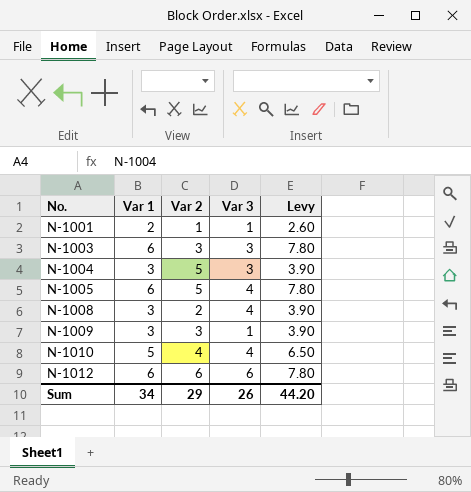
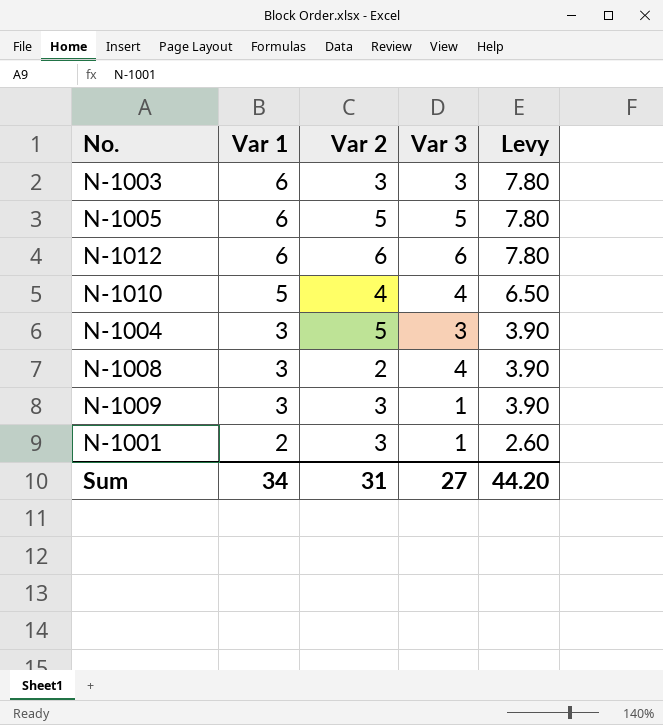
row order: No. ascending -> Var 1 descending
N-1005 | Var 3: 4 -> 5
N-1001 | Var 2: 1 -> 3
Sum | Var 2: 29 -> 31
Sum | Var 3: 26 -> 27

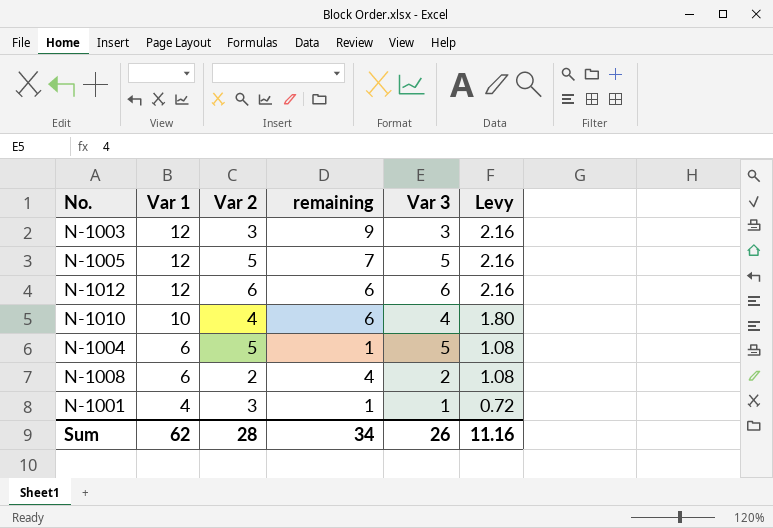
column remaining | formula: none -> [Var 1] - [Var 2]
column Levy | formula: [Var 1] * 1.3 -> [Var 1] * 0.18
row N-1009: 3 | 3 | 1 | 3.90 -> none
N-1003 | Var 1: 6 -> 12
N-1005 | Var 1: 6 -> 12
N-1012 | Var 1: 6 -> 12
N-1010 | Var 1: 5 -> 10
N-1004 | Var 1: 3 -> 6
N-1004 | Var 3: 3 -> 5
N-1008 | Var 1: 3 -> 6
N-1008 | Var 3: 4 -> 2
N-1001 | Var 1: 2 -> 4
Sum | Var 1: 34 -> 62
Sum | Var 2: 31 -> 28
Sum | Var 3: 27 -> 26
Sum | Levy: 44.20 -> 11.16

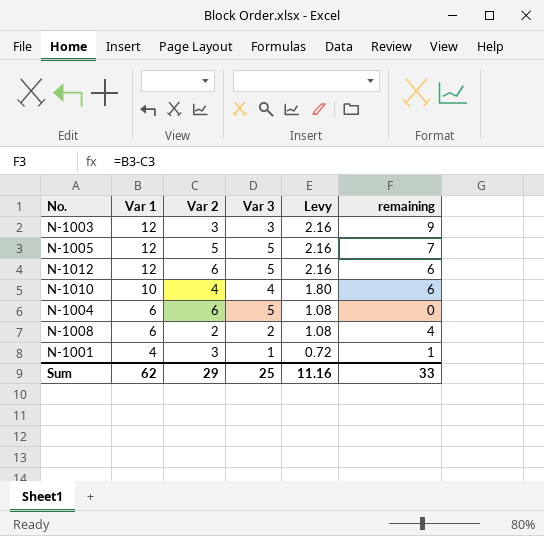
column remaining | position: 4 -> 6
N-1012 | Var 3: 6 -> 5
N-1004 | Var 2: 5 -> 6
N-1004 | remaining: 1 -> 0
Sum | Var 2: 28 -> 29
Sum | Var 3: 26 -> 25
Sum | remaining: 34 -> 33

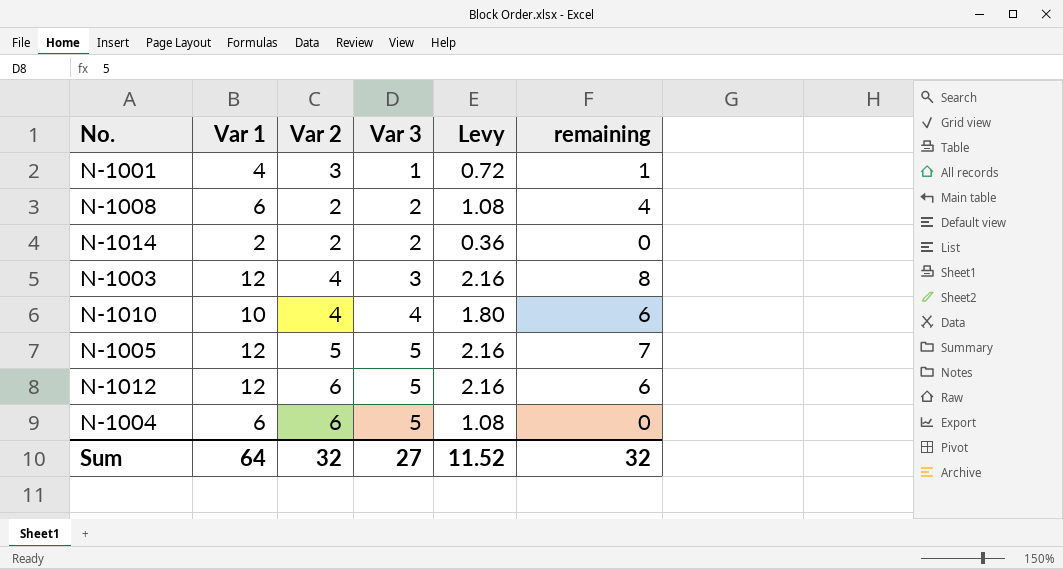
row order: Var 1 descending -> Var 3 ascending
row N-1014: none -> 2 | 2 | 2 | 0.36 | 0
N-1003 | Var 2: 3 -> 4
N-1003 | remaining: 9 -> 8
Sum | Var 1: 62 -> 64
Sum | Var 2: 29 -> 32
Sum | Var 3: 25 -> 27
Sum | Levy: 11.16 -> 11.52
Sum | remaining: 33 -> 32

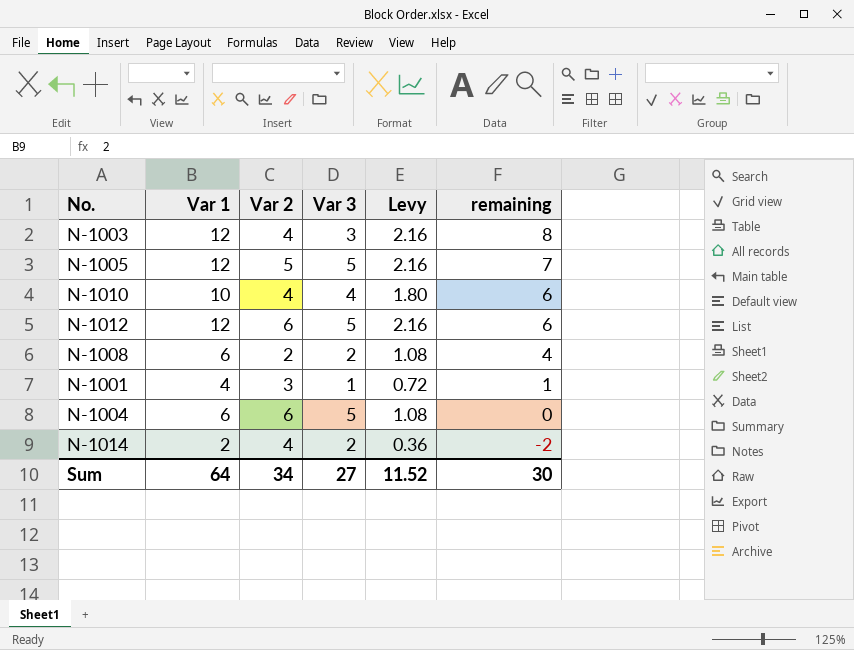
row order: Var 3 ascending -> remaining descending
N-1014 | Var 2: 2 -> 4
N-1014 | remaining: 0 -> -2
Sum | Var 2: 32 -> 34
Sum | remaining: 32 -> 30

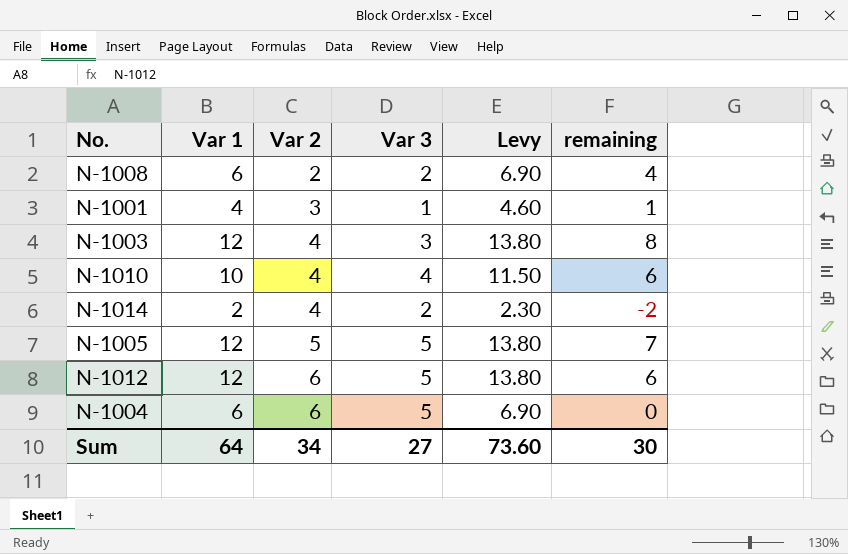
row order: remaining descending -> Var 2 ascending
column Levy | formula: [Var 1] * 0.18 -> [Var 1] * 1.15
Sum | Levy: 11.52 -> 73.60

